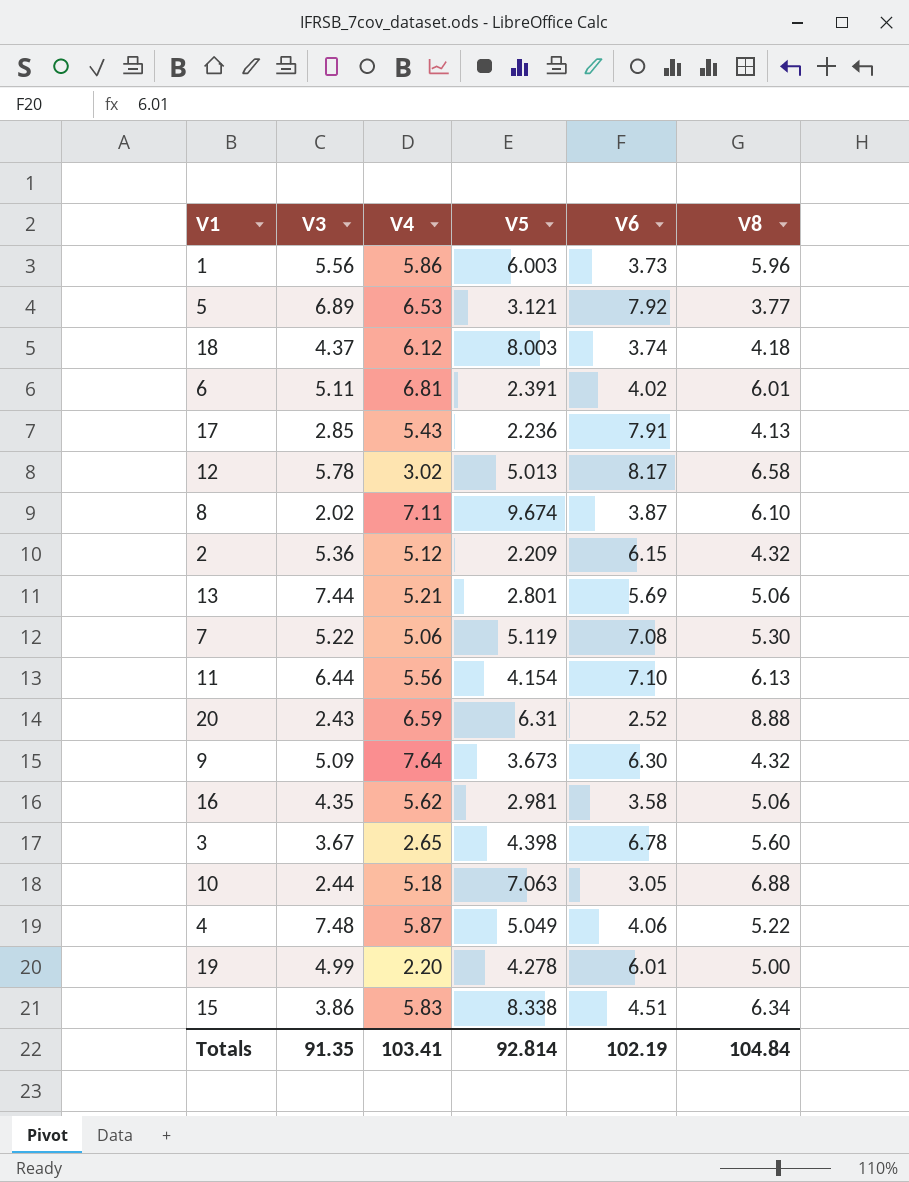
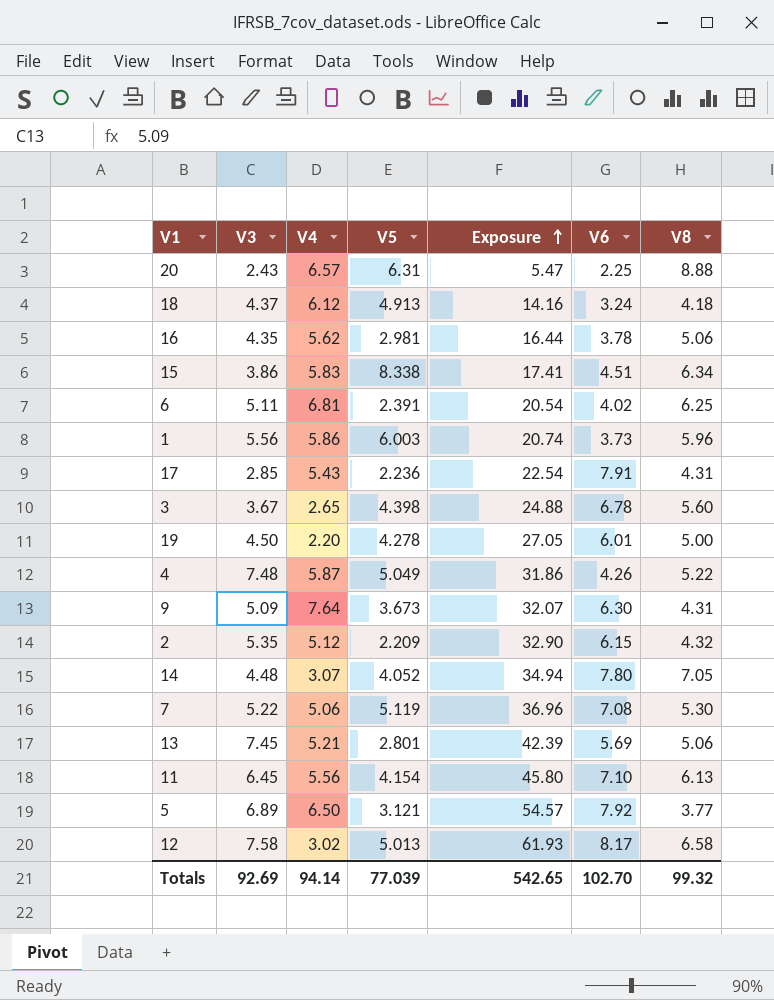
row order: none -> Exposure ascending
column Exposure | formula: none -> [V3] * [V6]
row 8: 2.02 | 7.11 | 9.674 | 3.87 | 6.10 -> none
row 10: 2.44 | 5.18 | 7.063 | 3.05 | 6.88 -> none
20 | V4: 6.59 -> 6.57
20 | V6: 2.52 -> 2.25
18 | V5: 8.003 -> 4.913
18 | V6: 3.74 -> 3.24
16 | V6: 3.58 -> 3.78
6 | V8: 6.01 -> 6.25
17 | V8: 4.13 -> 4.31
19 | V3: 4.99 -> 4.50
4 | V6: 4.06 -> 4.26
9 | V8: 4.32 -> 4.31
2 | V3: 5.36 -> 5.35
row 14: none -> 4.48 | 3.07 | 4.052 | 34.94 | 7.80 | 7.05
13 | V3: 7.44 -> 7.45
11 | V3: 6.44 -> 6.45
5 | V4: 6.53 -> 6.50
12 | V3: 5.78 -> 7.58
Totals | V3: 91.35 -> 92.69
Totals | V4: 103.41 -> 94.14
Totals | V5: 92.814 -> 77.039
Totals | V6: 102.19 -> 102.70
Totals | V8: 104.84 -> 99.32

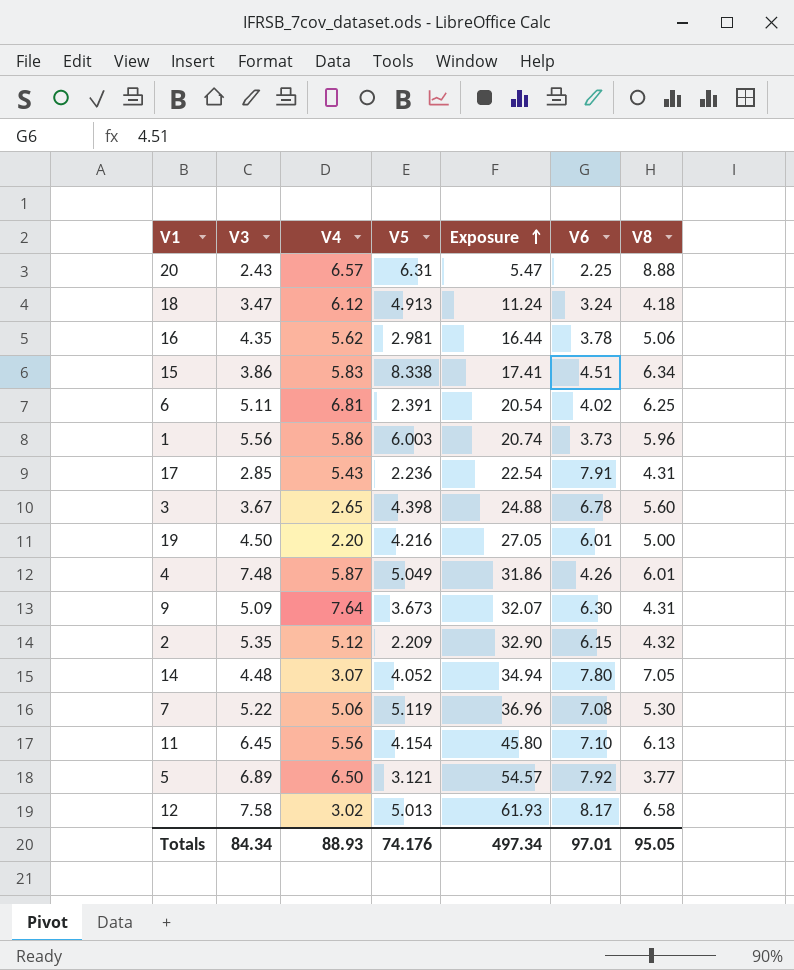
row 13: 7.45 | 5.21 | 2.801 | 42.39 | 5.69 | 5.06 -> none
18 | V3: 4.37 -> 3.47
18 | Exposure: 14.16 -> 11.24
19 | V5: 4.278 -> 4.216
4 | V8: 5.22 -> 6.01
Totals | V3: 92.69 -> 84.34
Totals | V4: 94.14 -> 88.93
Totals | V5: 77.039 -> 74.176
Totals | Exposure: 542.65 -> 497.34
Totals | V6: 102.70 -> 97.01
Totals | V8: 99.32 -> 95.05

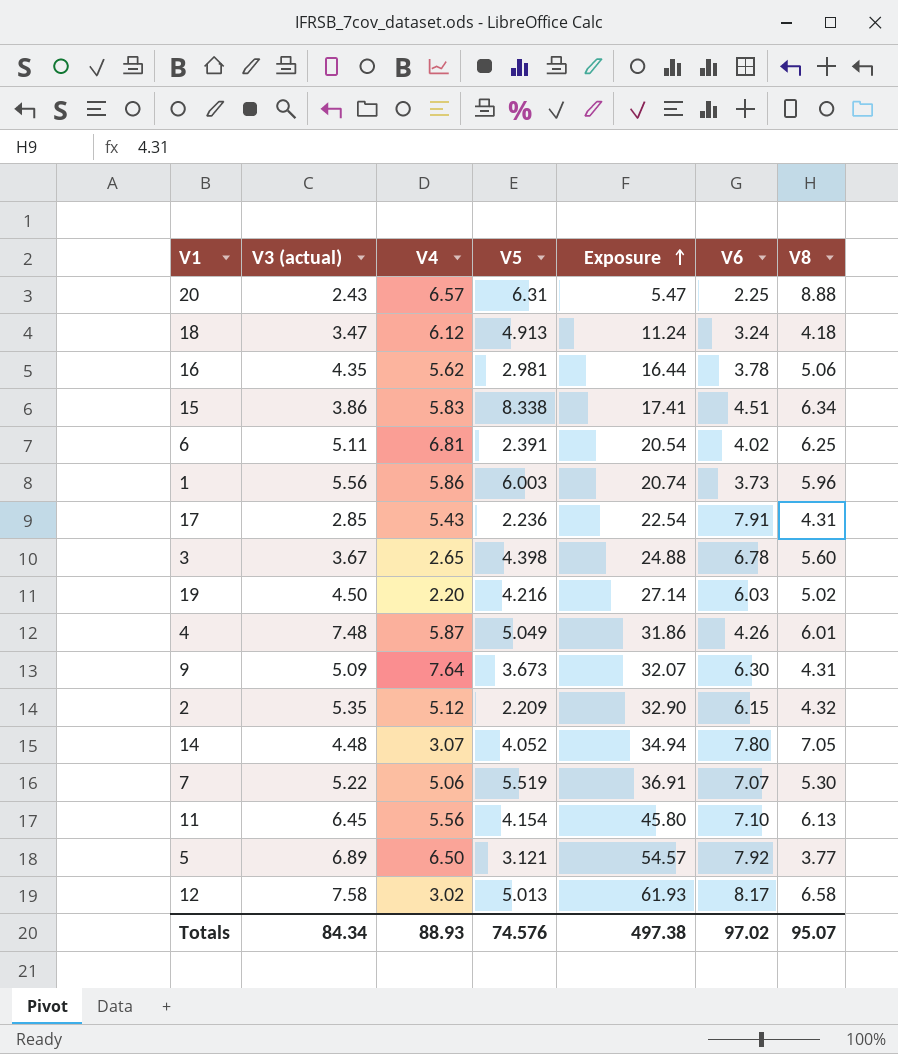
column name: V3 -> V3 (actual)
19 | Exposure: 27.05 -> 27.14
19 | V6: 6.01 -> 6.03
19 | V8: 5.00 -> 5.02
7 | V5: 5.119 -> 5.519
7 | Exposure: 36.96 -> 36.91
7 | V6: 7.08 -> 7.07
Totals | V5: 74.176 -> 74.576
Totals | Exposure: 497.34 -> 497.38
Totals | V6: 97.01 -> 97.02
Totals | V8: 95.05 -> 95.07

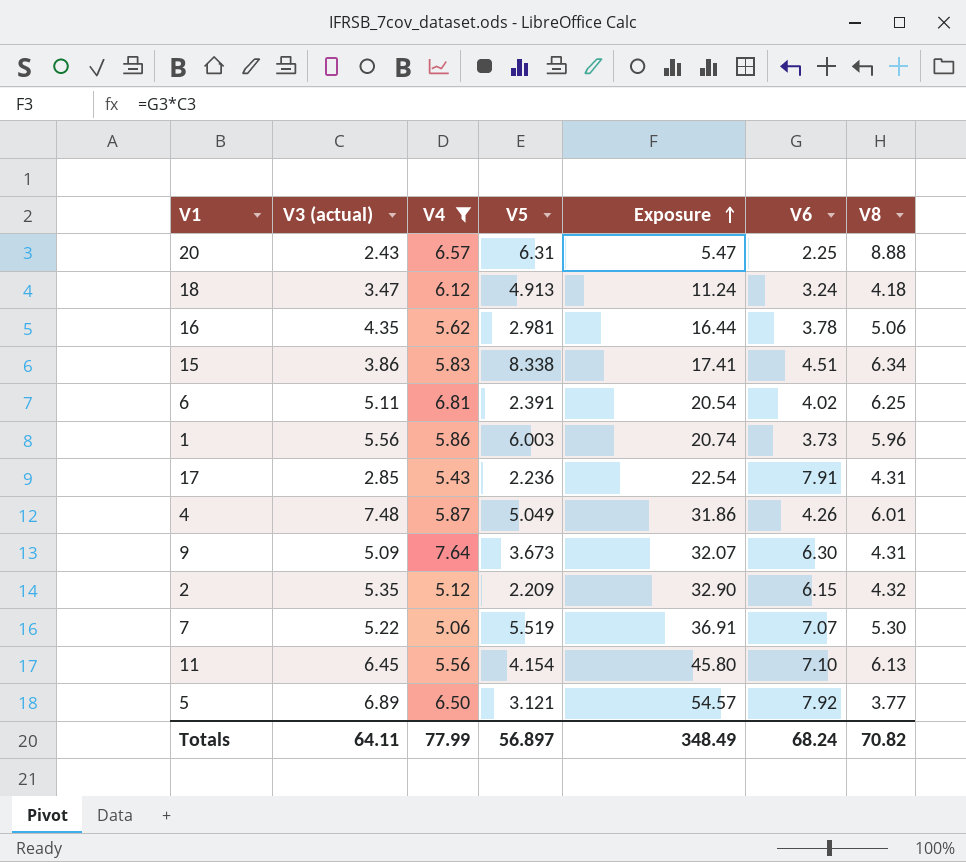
filter: none -> V4 >= 5.06
Totals | V3 (actual): 84.34 -> 64.11
Totals | V4: 88.93 -> 77.99
Totals | V5: 74.576 -> 56.897
Totals | Exposure: 497.38 -> 348.49
Totals | V6: 97.02 -> 68.24
Totals | V8: 95.07 -> 70.82

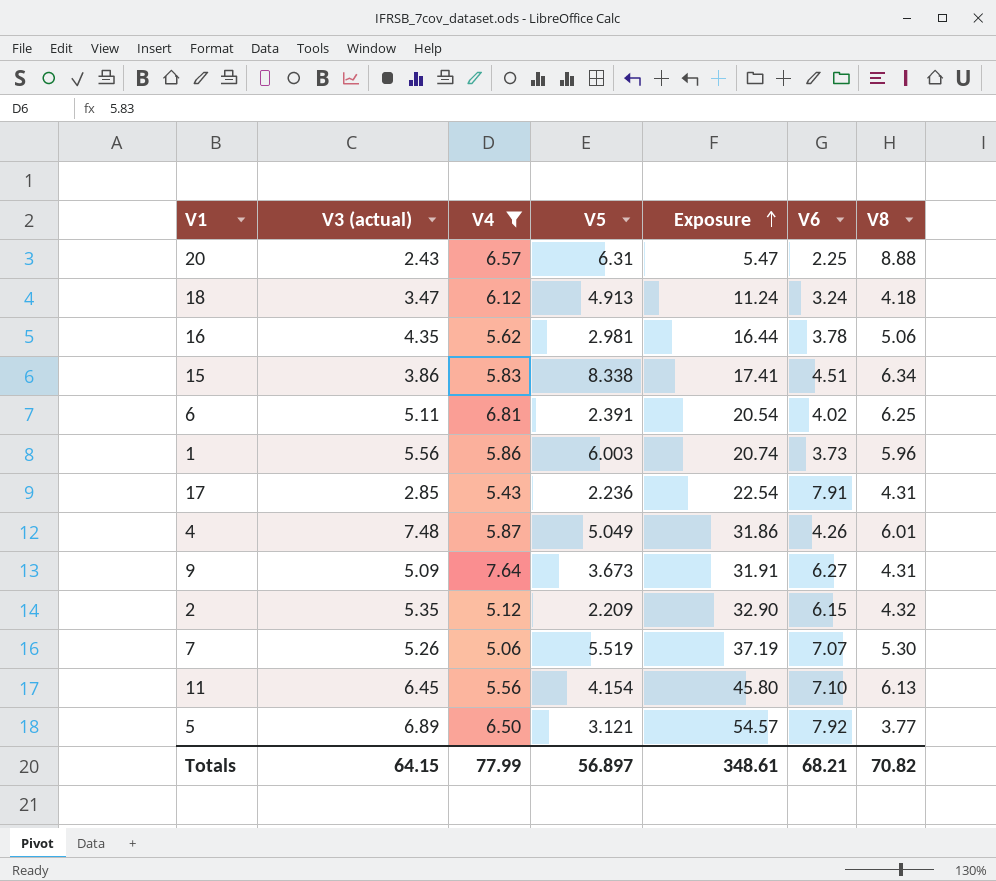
9 | Exposure: 32.07 -> 31.91
9 | V6: 6.30 -> 6.27
7 | V3 (actual): 5.22 -> 5.26
7 | Exposure: 36.91 -> 37.19
Totals | V3 (actual): 64.11 -> 64.15
Totals | Exposure: 348.49 -> 348.61
Totals | V6: 68.24 -> 68.21

